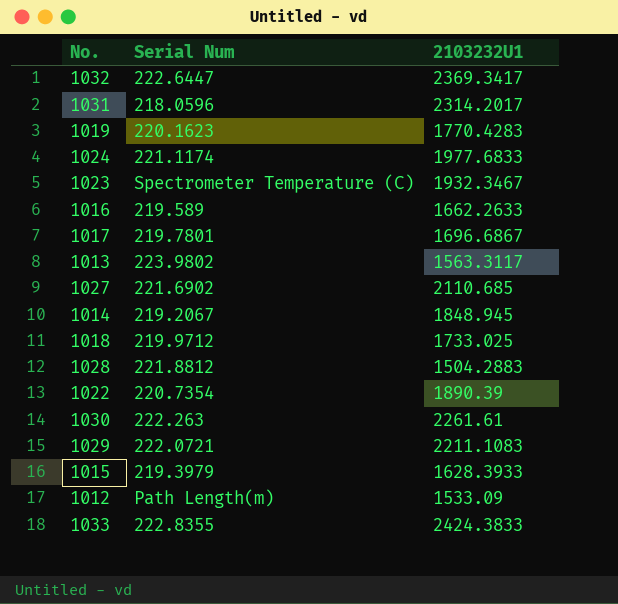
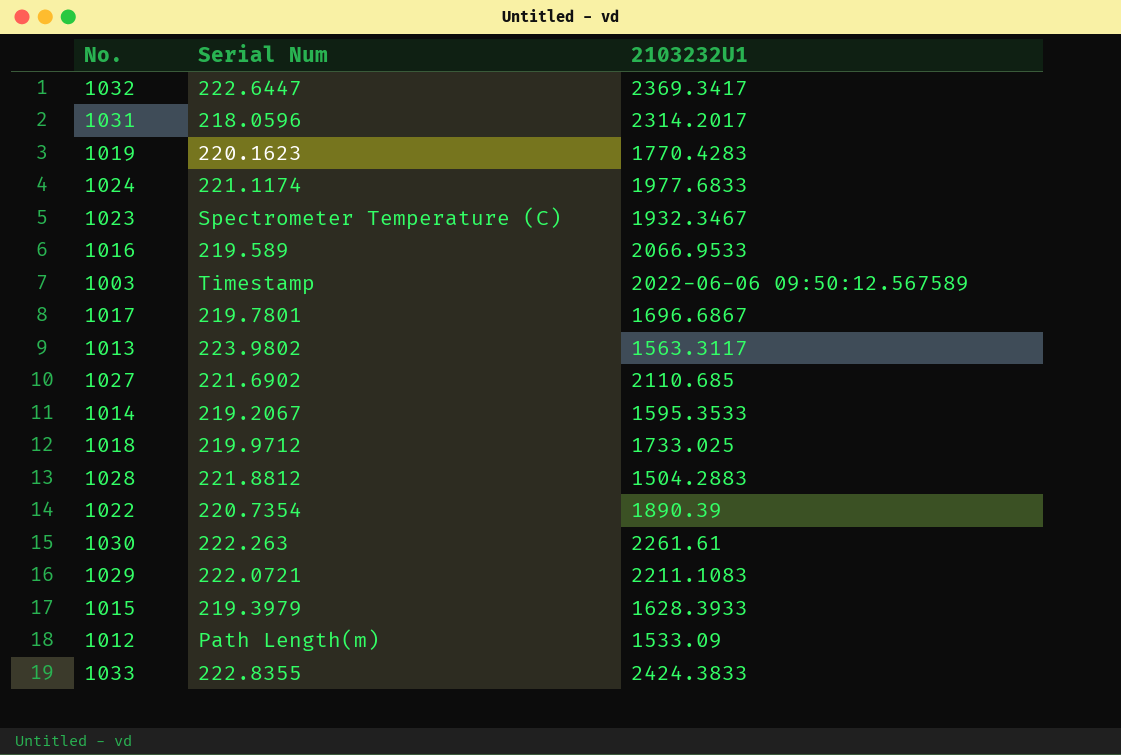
1016 | 2103232U1: 1662.2633 -> 2066.9533
row 1003: none -> Timestamp | 2022-06-06 09:50:12.567589
1014 | 2103232U1: 1848.945 -> 1595.3533

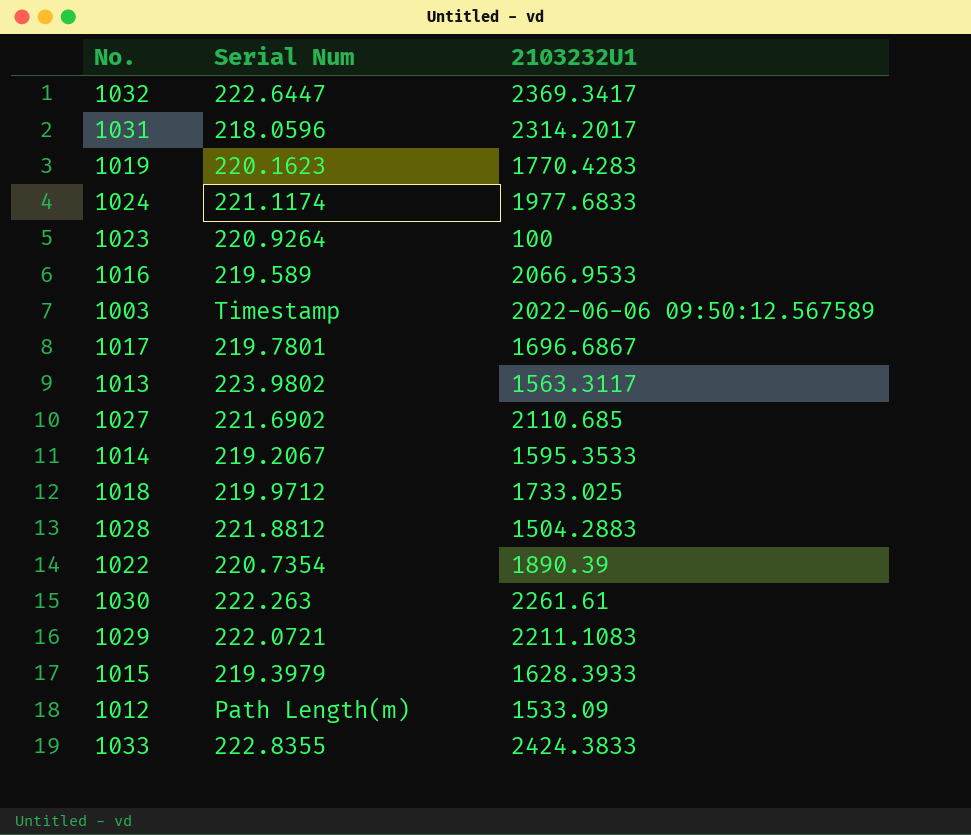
1023 | Serial Num: Spectrometer Temperature (C) -> 220.9264
1023 | 2103232U1: 1932.3467 -> 100

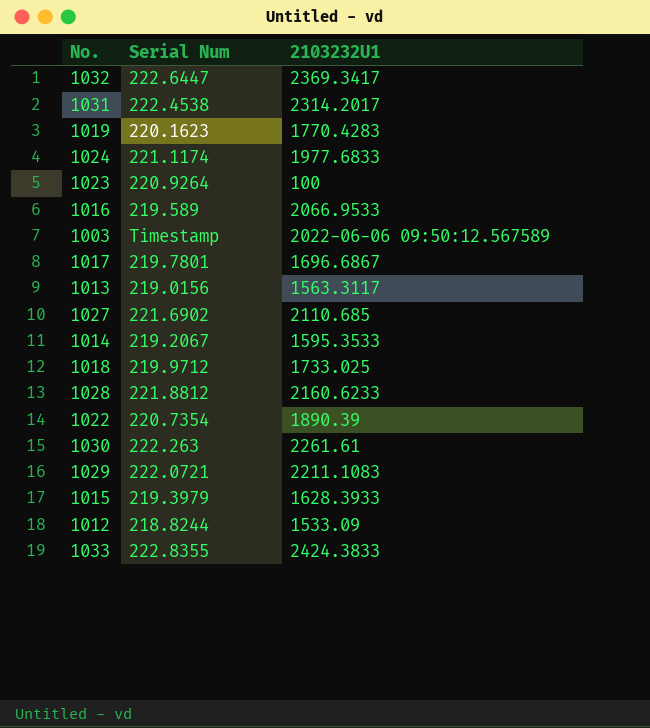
1031 | Serial Num: 218.0596 -> 222.4538
1013 | Serial Num: 223.9802 -> 219.0156
1028 | 2103232U1: 1504.2883 -> 2160.6233
1012 | Serial Num: Path Length(m) -> 218.8244

